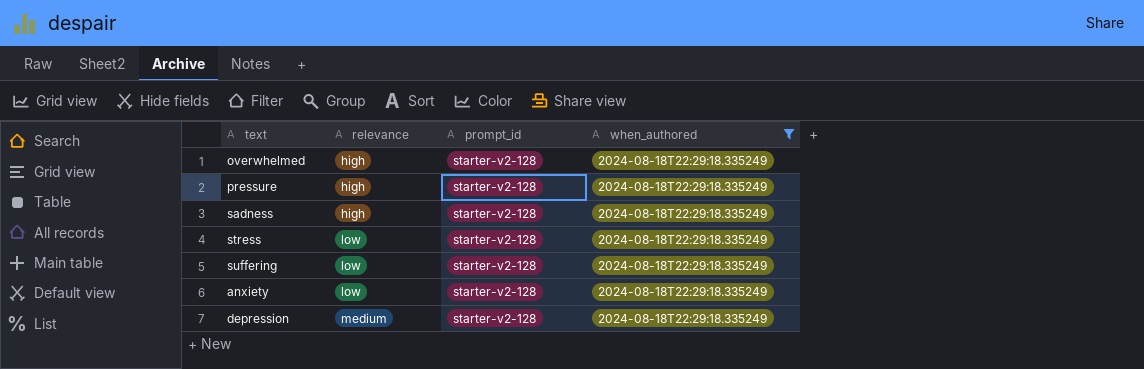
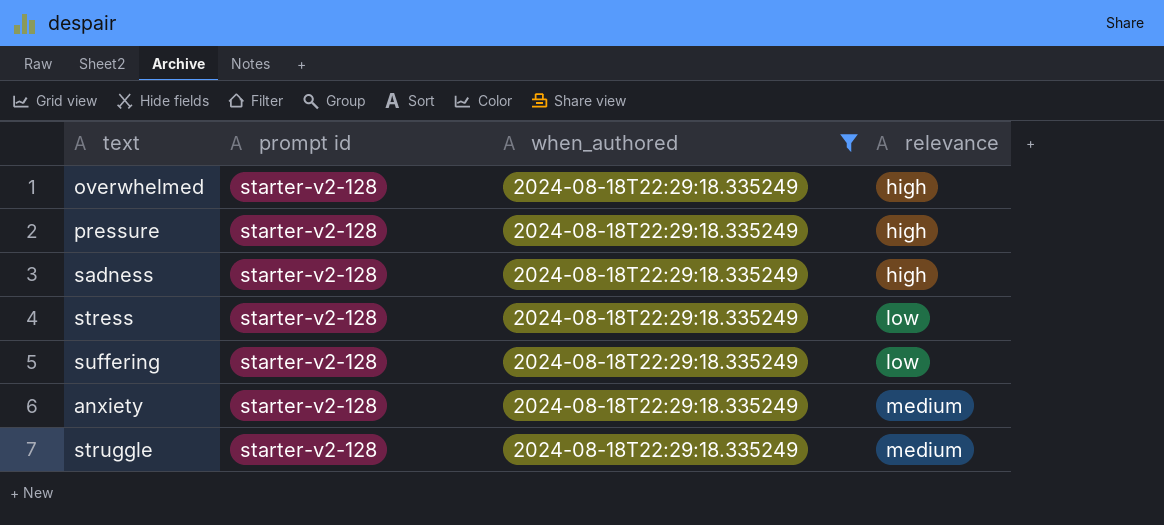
column name: prompt_id -> prompt id
column relevance | position: 2 -> 4
row depression: medium | starter-v2-128 | 2024-08-18T22:29:18.335249 -> none
anxiety | relevance: low -> medium
row struggle: none -> starter-v2-128 | 2024-08-18T22:29:18.335249 | medium

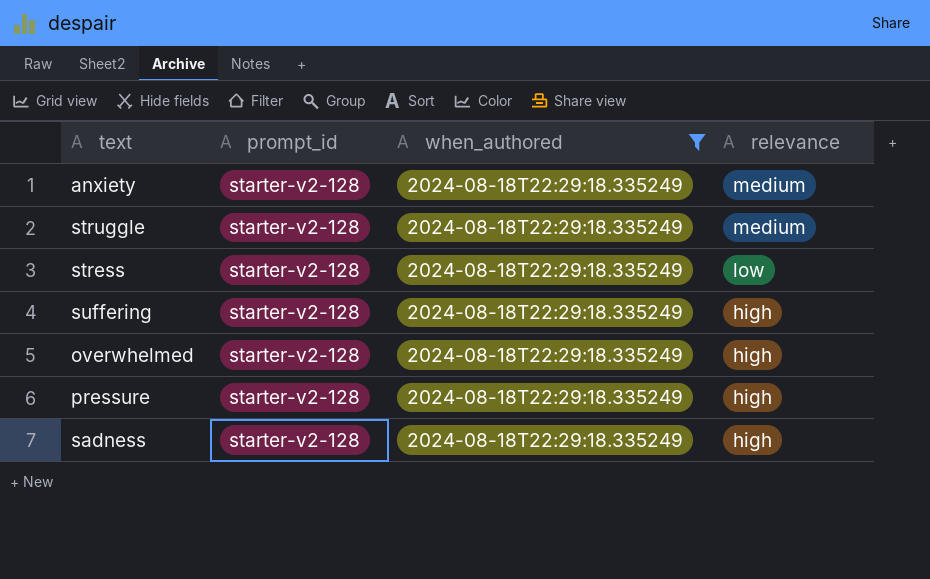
row order: relevance ascending -> relevance descending
column name: prompt id -> prompt_id
suffering | relevance: low -> high

